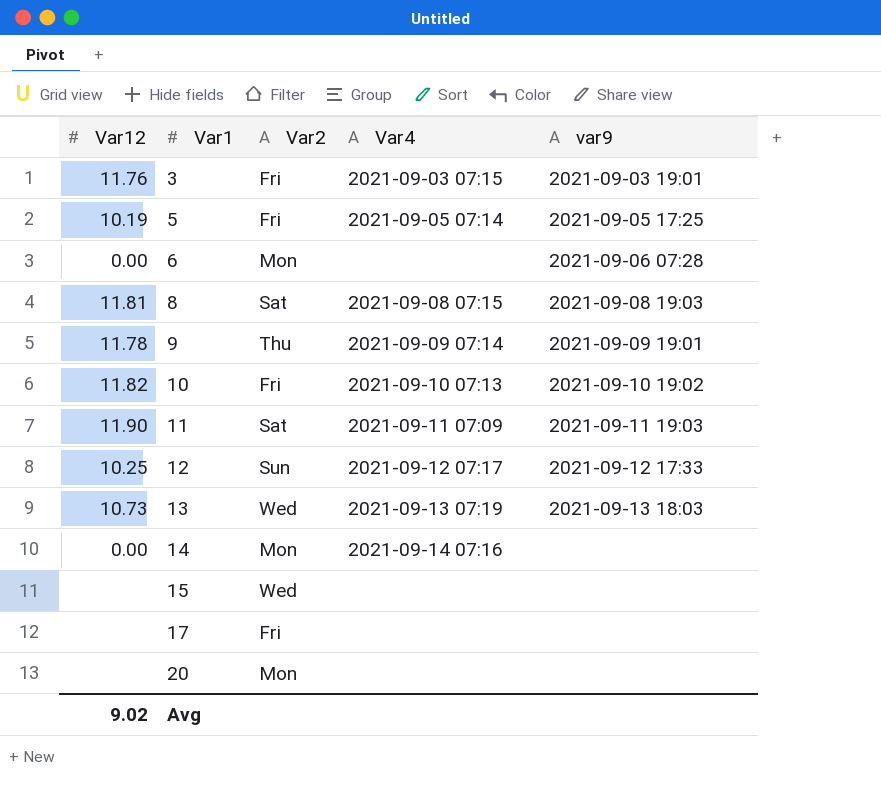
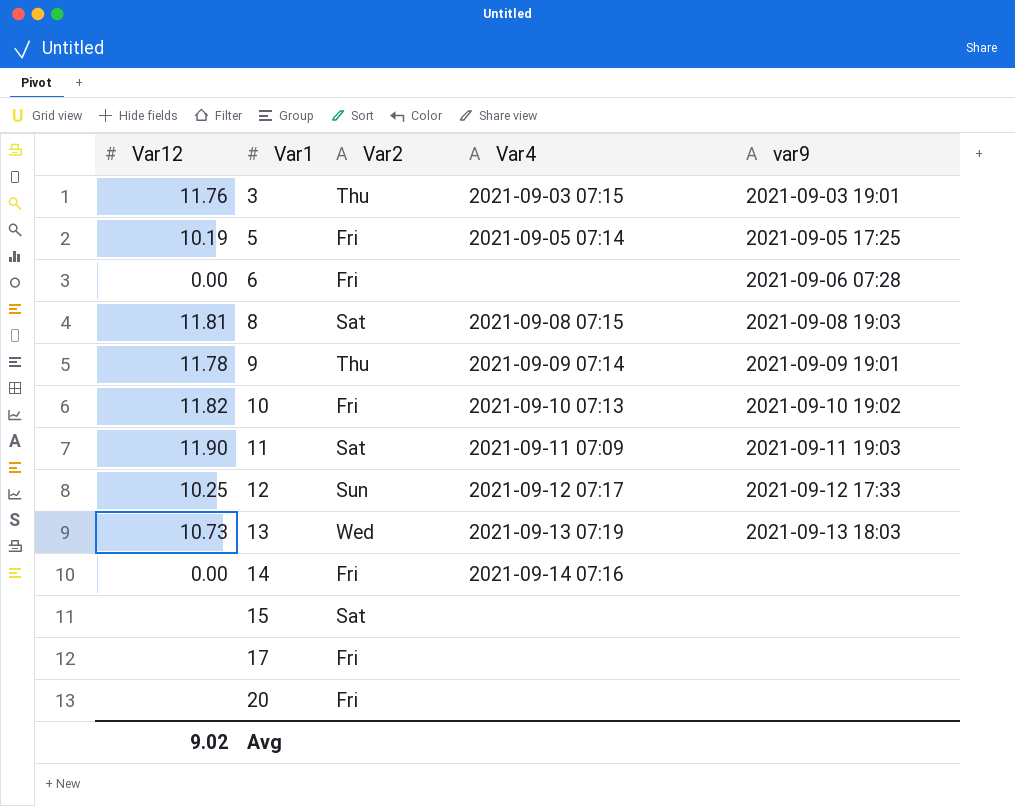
3 | Var2: Fri -> Thu
6 | Var2: Mon -> Fri
14 | Var2: Mon -> Fri
15 | Var2: Wed -> Sat
20 | Var2: Mon -> Fri

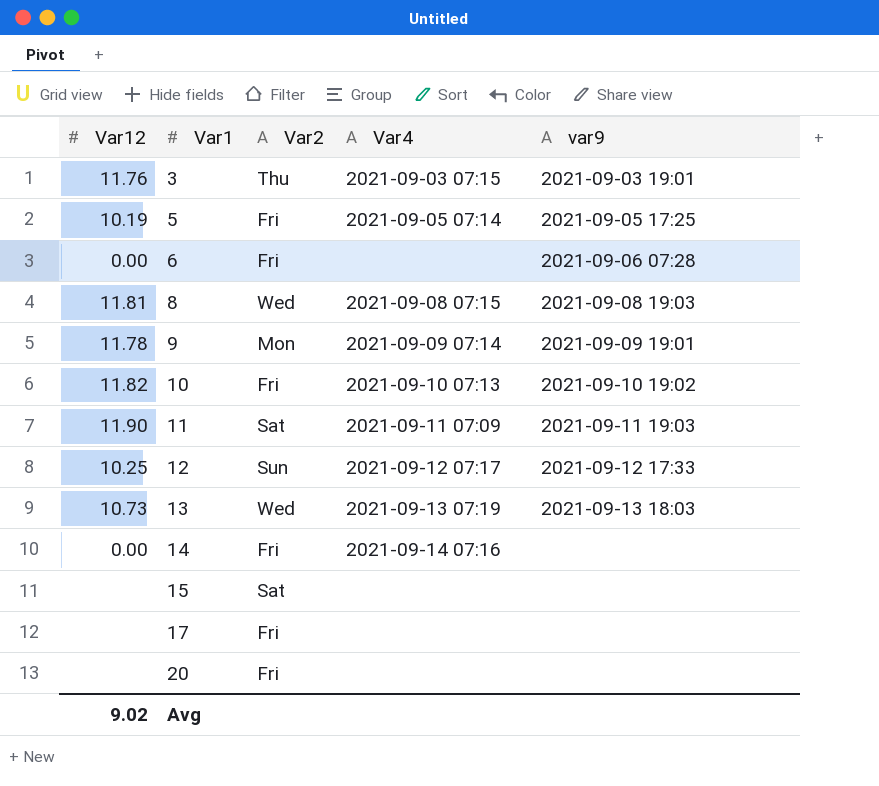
8 | Var2: Sat -> Wed
9 | Var2: Thu -> Mon

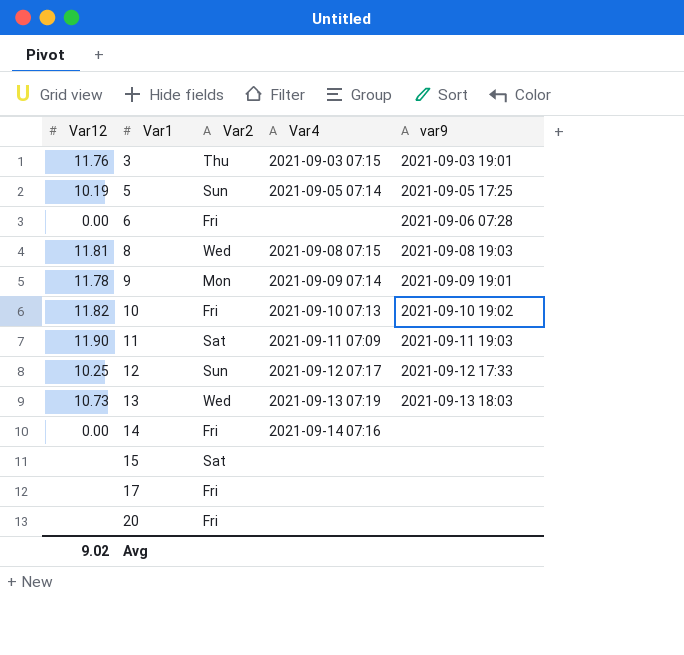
5 | Var2: Fri -> Sun

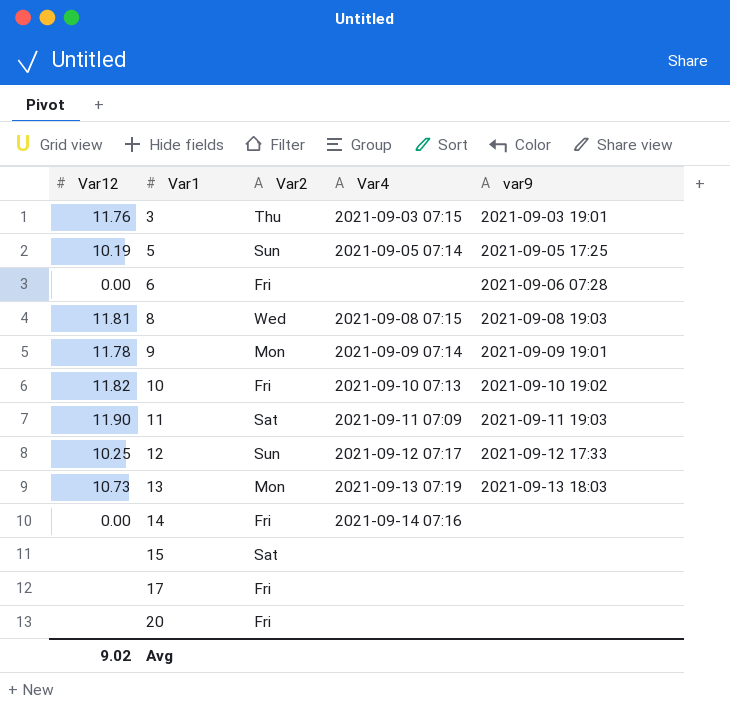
13 | Var2: Wed -> Mon

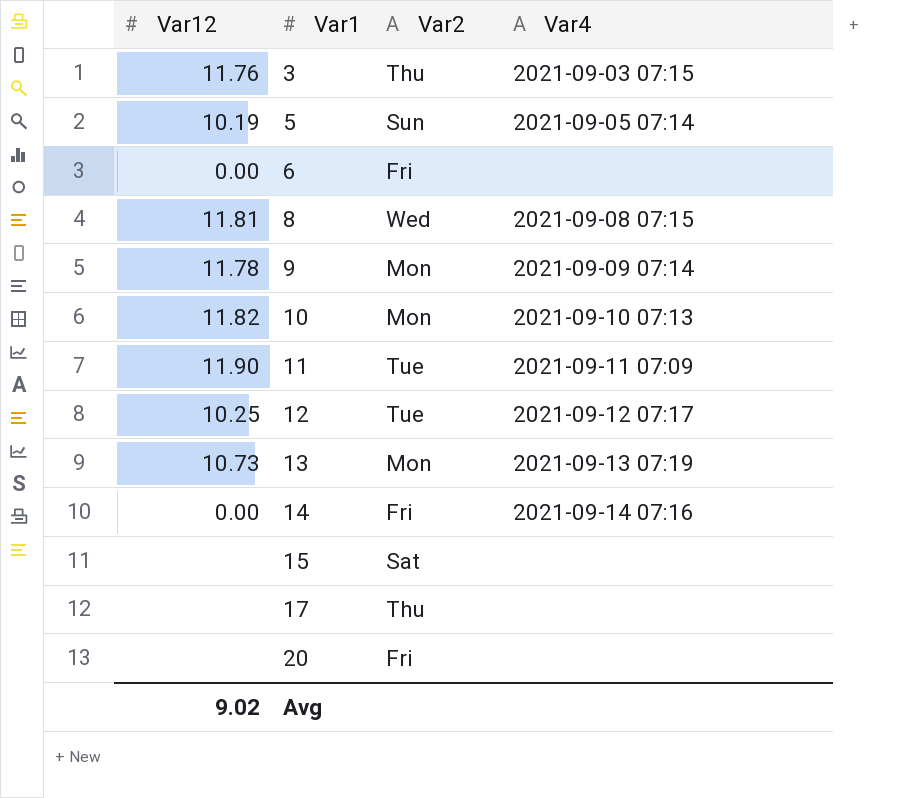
column var9 | position: 5 -> none
10 | Var2: Fri -> Mon
11 | Var2: Sat -> Tue
12 | Var2: Sun -> Tue
17 | Var2: Fri -> Thu

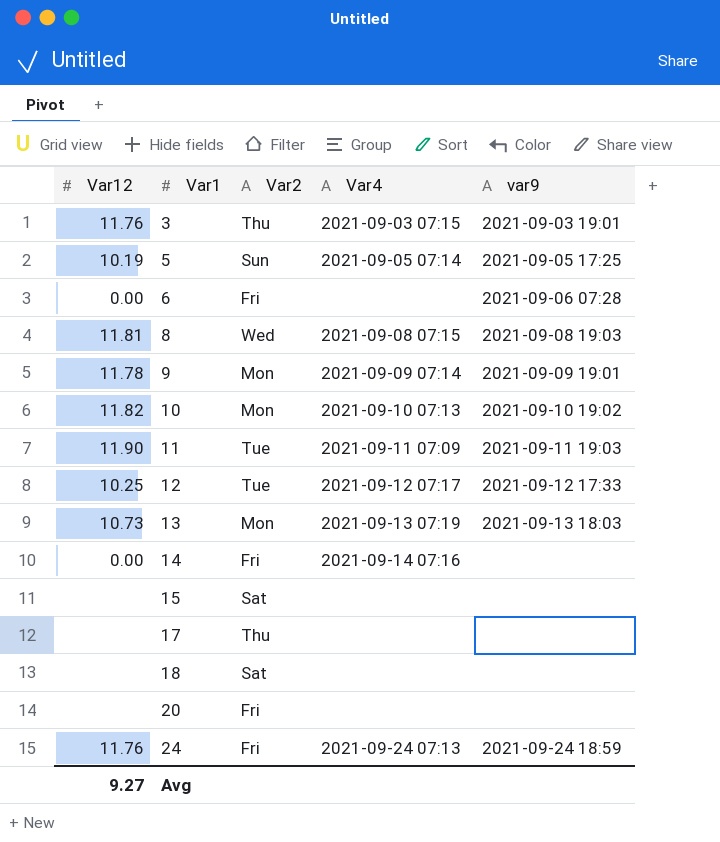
column var9 | position: none -> 5
row 18: none -> none | Sat | none | none
row 24: none -> 11.76 | Fri | 2021-09-24 07:13 | 2021-09-24 18:59
Avg | Var12: 9.02 -> 9.27

